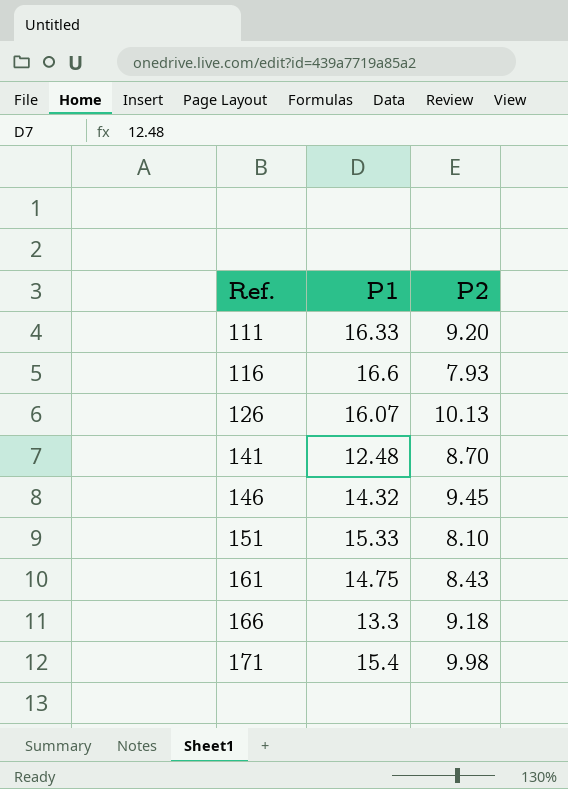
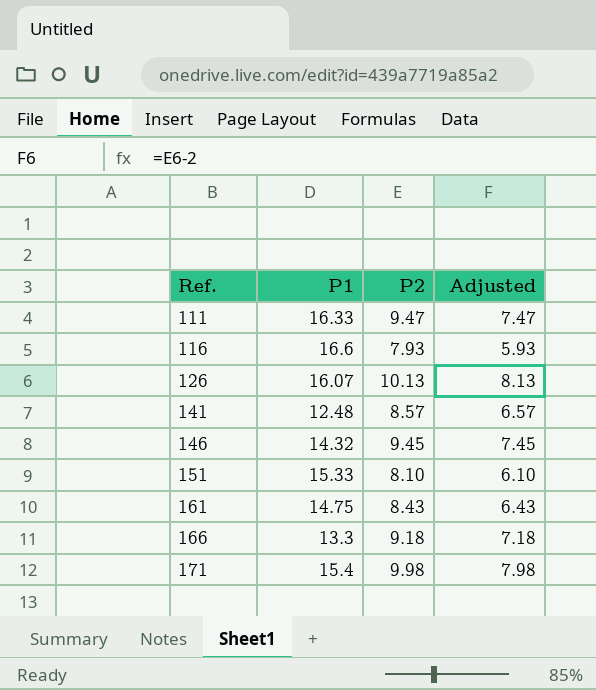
column Adjusted | formula: none -> [P2] - 2
111 | P2: 9.20 -> 9.47
141 | P2: 8.70 -> 8.57

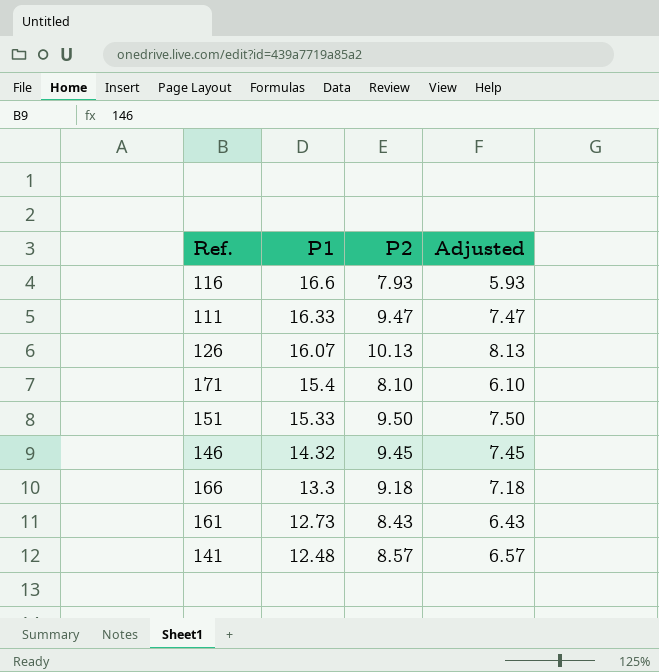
row order: Ref. ascending -> P1 descending
171 | P2: 9.98 -> 8.10
171 | Adjusted: 7.98 -> 6.10
151 | P2: 8.10 -> 9.50
151 | Adjusted: 6.10 -> 7.50
161 | P1: 14.75 -> 12.73

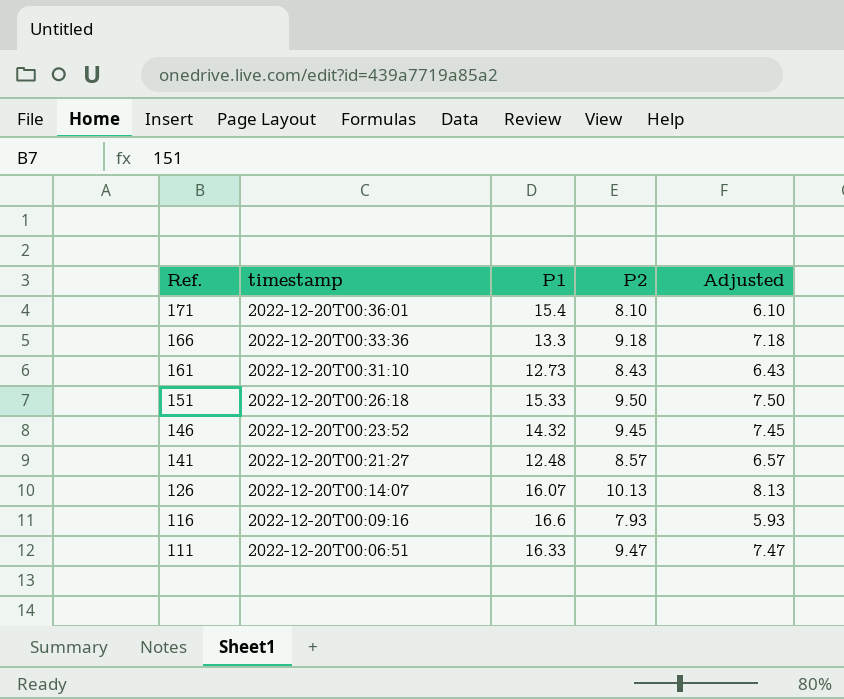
row order: P1 descending -> Ref. descending
column timestamp | position: none -> 2

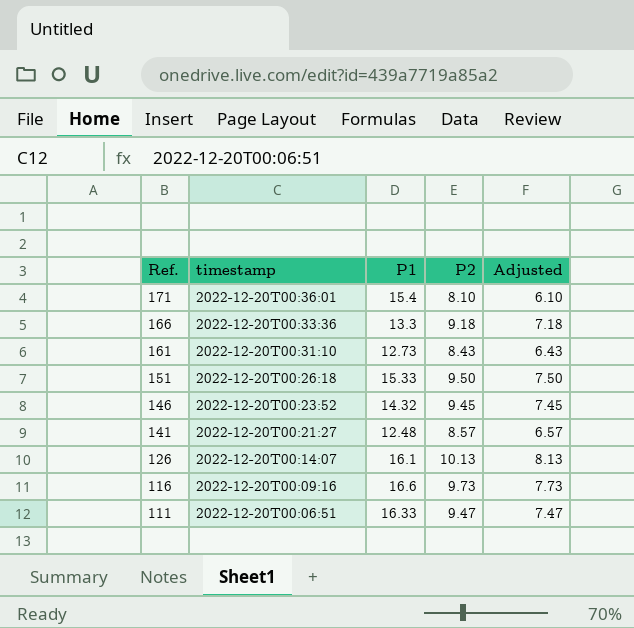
126 | P1: 16.07 -> 16.1
116 | P2: 7.93 -> 9.73
116 | Adjusted: 5.93 -> 7.73

